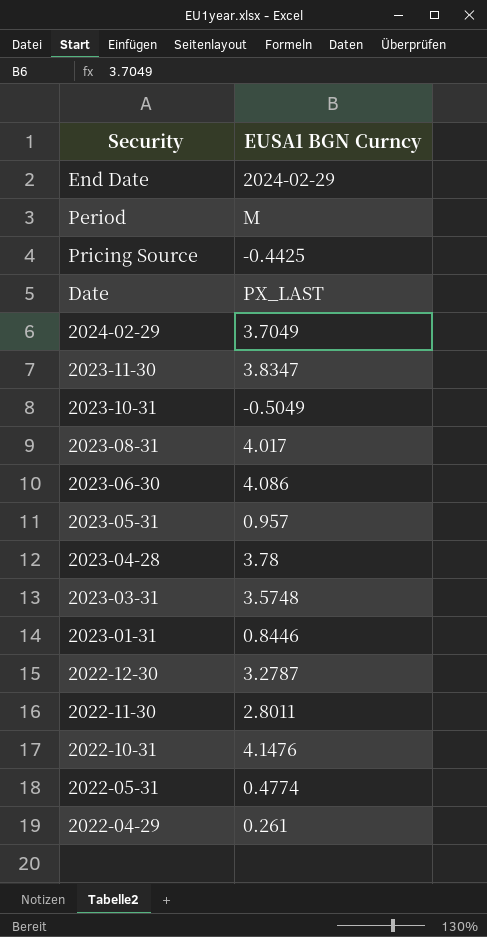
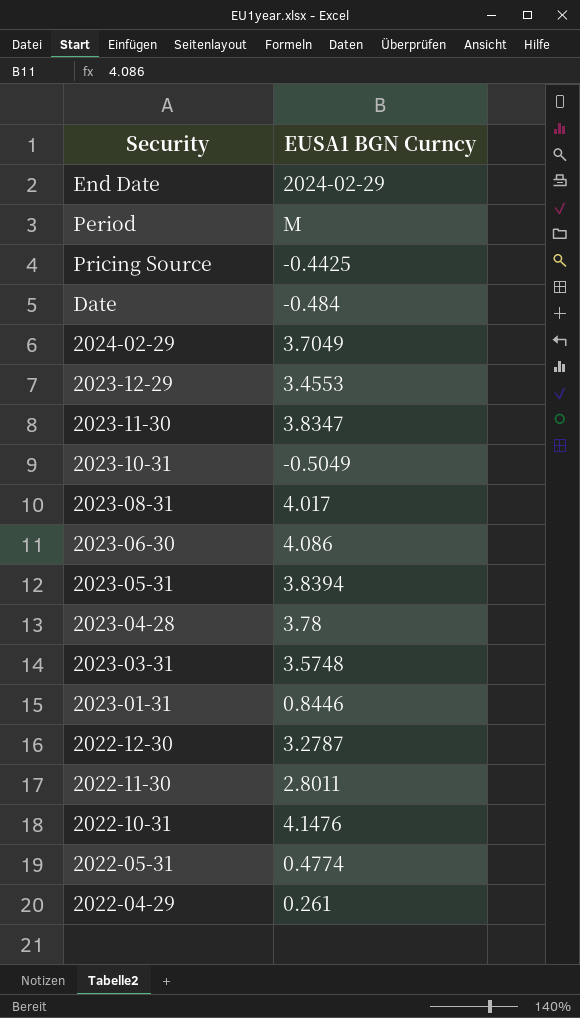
Date | EUSA1 BGN Curncy: PX_LAST -> -0.484
row 2023-12-29: none -> 3.4553
2023-05-31 | EUSA1 BGN Curncy: 0.957 -> 3.8394

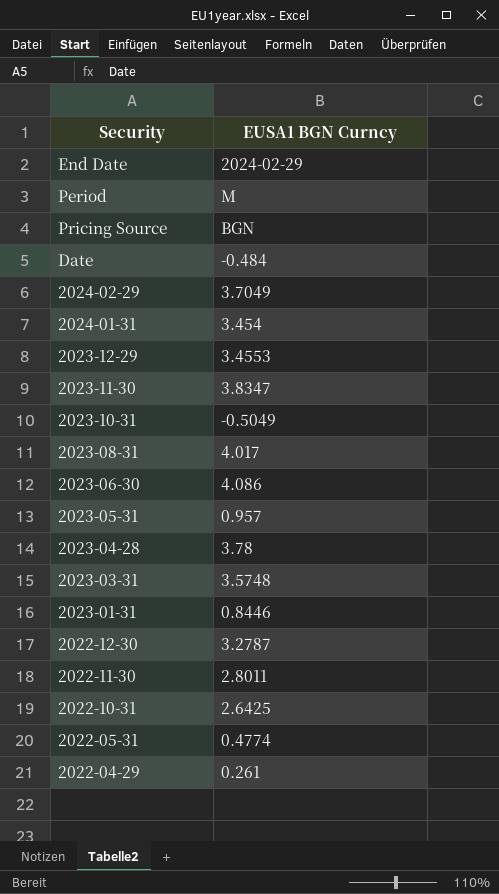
Pricing Source | EUSA1 BGN Curncy: -0.4425 -> BGN
row 2024-01-31: none -> 3.454
2023-05-31 | EUSA1 BGN Curncy: 3.8394 -> 0.957
2022-10-31 | EUSA1 BGN Curncy: 4.1476 -> 2.6425

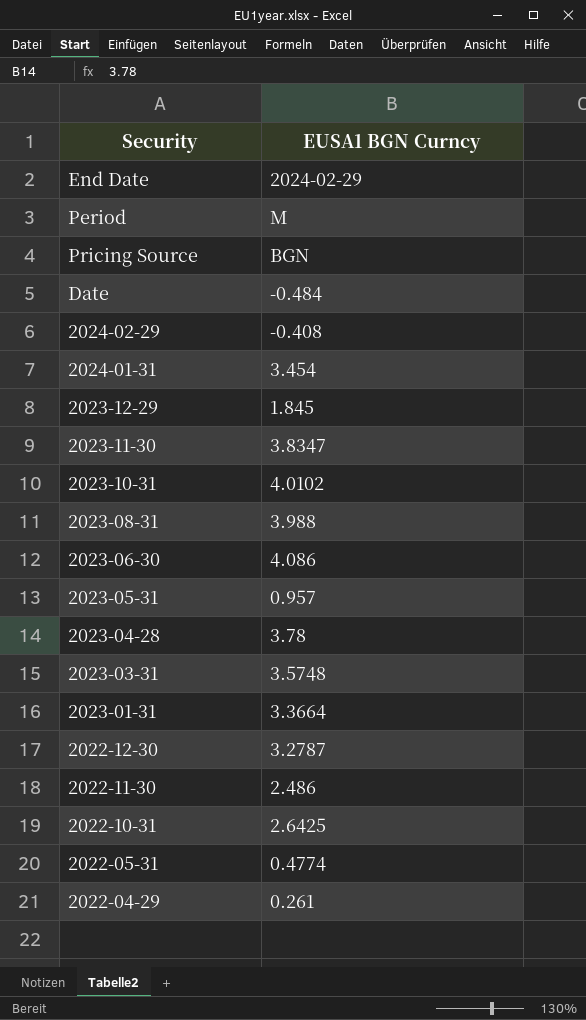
2024-02-29 | EUSA1 BGN Curncy: 3.7049 -> -0.408
2023-12-29 | EUSA1 BGN Curncy: 3.4553 -> 1.845
2023-10-31 | EUSA1 BGN Curncy: -0.5049 -> 4.0102
2023-08-31 | EUSA1 BGN Curncy: 4.017 -> 3.988
2023-01-31 | EUSA1 BGN Curncy: 0.8446 -> 3.3664
2022-11-30 | EUSA1 BGN Curncy: 2.8011 -> 2.486

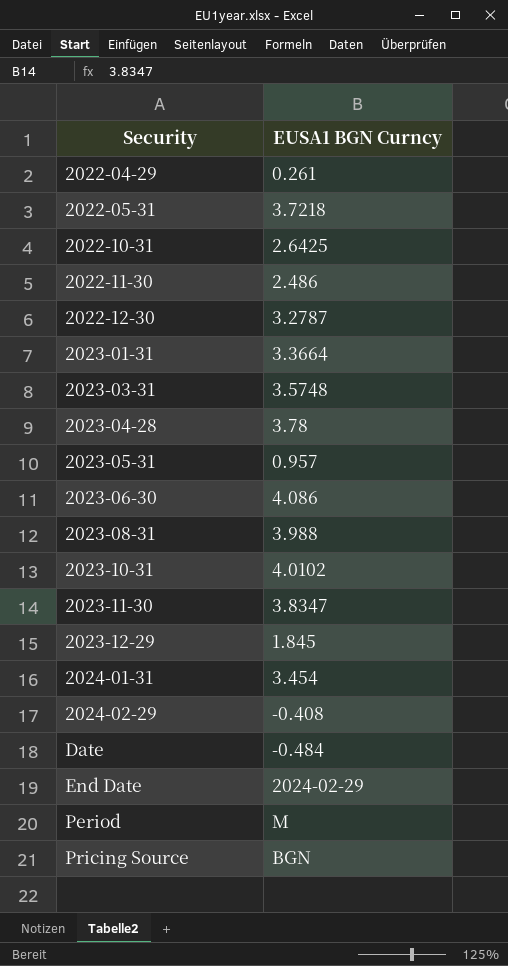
row order: none -> Security ascending
2022-05-31 | EUSA1 BGN Curncy: 0.4774 -> 3.7218

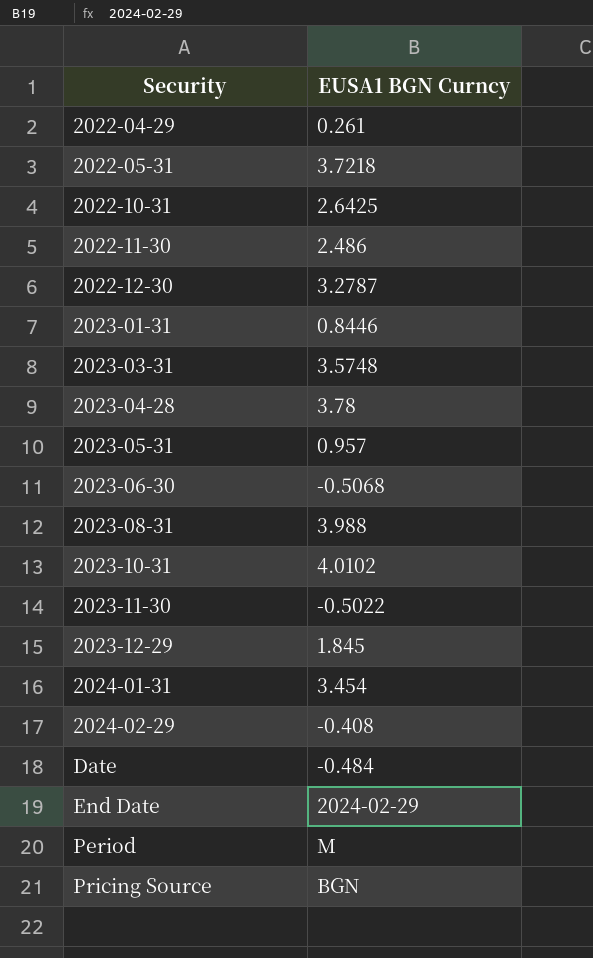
2023-01-31 | EUSA1 BGN Curncy: 3.3664 -> 0.8446
2023-06-30 | EUSA1 BGN Curncy: 4.086 -> -0.5068
2023-11-30 | EUSA1 BGN Curncy: 3.8347 -> -0.5022

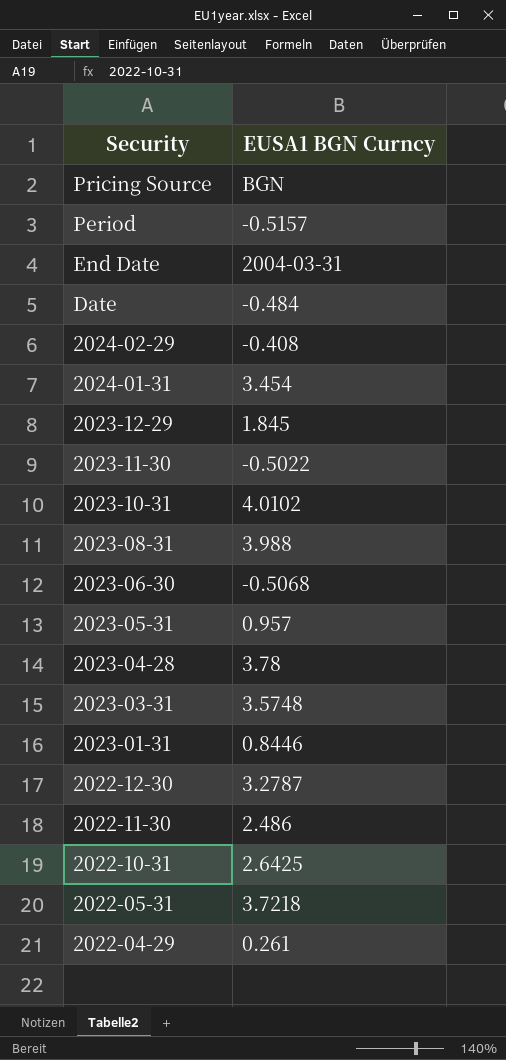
row order: Security ascending -> Security descending
Period | EUSA1 BGN Curncy: M -> -0.5157
End Date | EUSA1 BGN Curncy: 2024-02-29 -> 2004-03-31

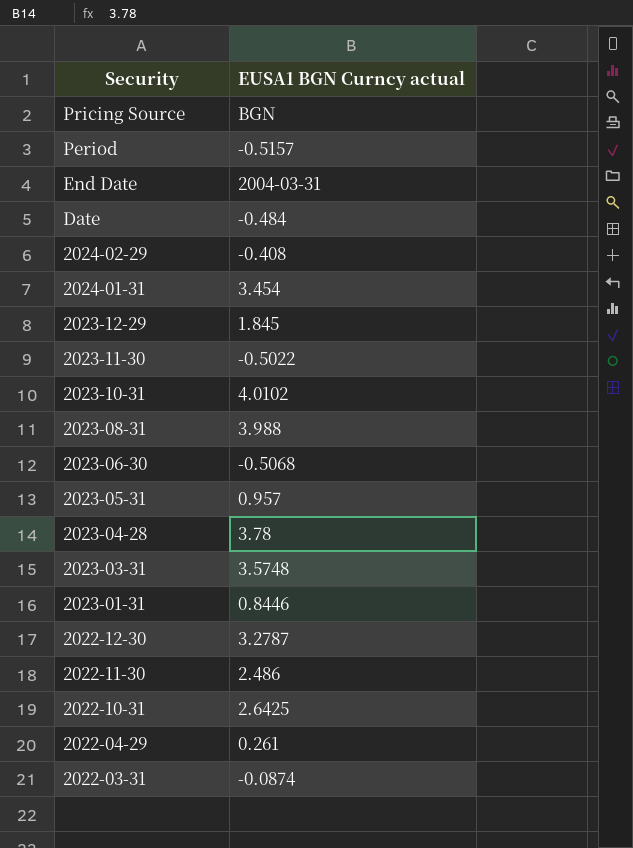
column name: EUSA1 BGN Curncy -> EUSA1 BGN Curncy actual
row 2022-05-31: 3.7218 -> none
row 2022-03-31: none -> -0.0874

